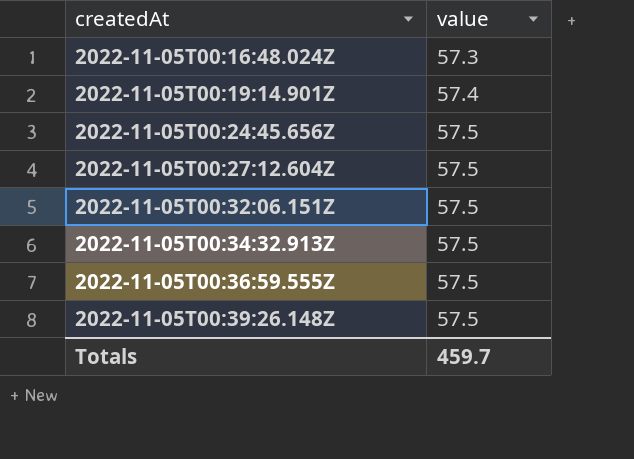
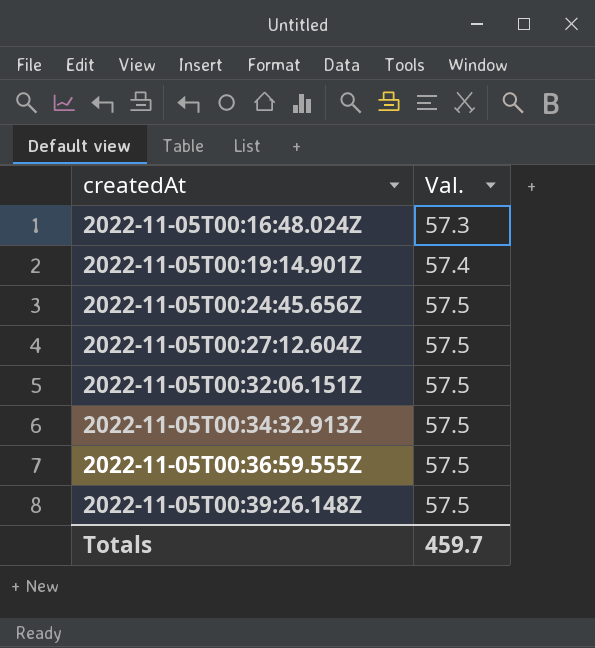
column name: value -> Val.

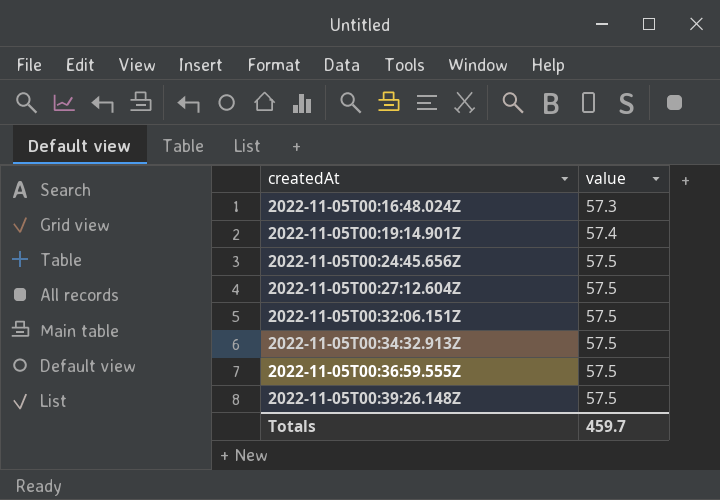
column name: Val. -> value

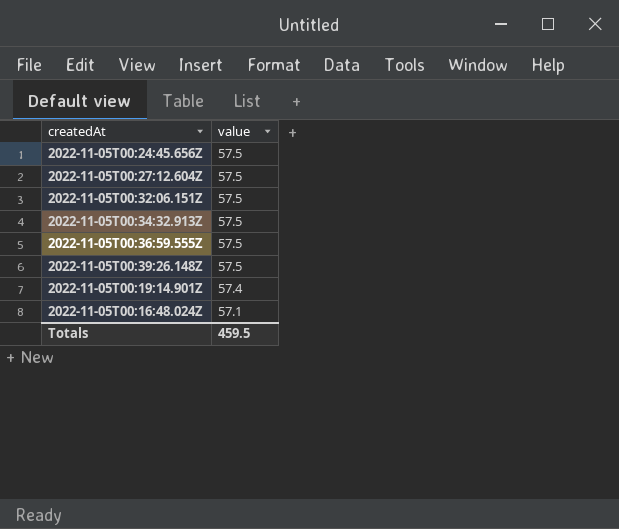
row order: createdAt ascending -> value descending
2022-11-05T00:16:48.024Z | value: 57.3 -> 57.1
Totals | value: 459.7 -> 459.5

